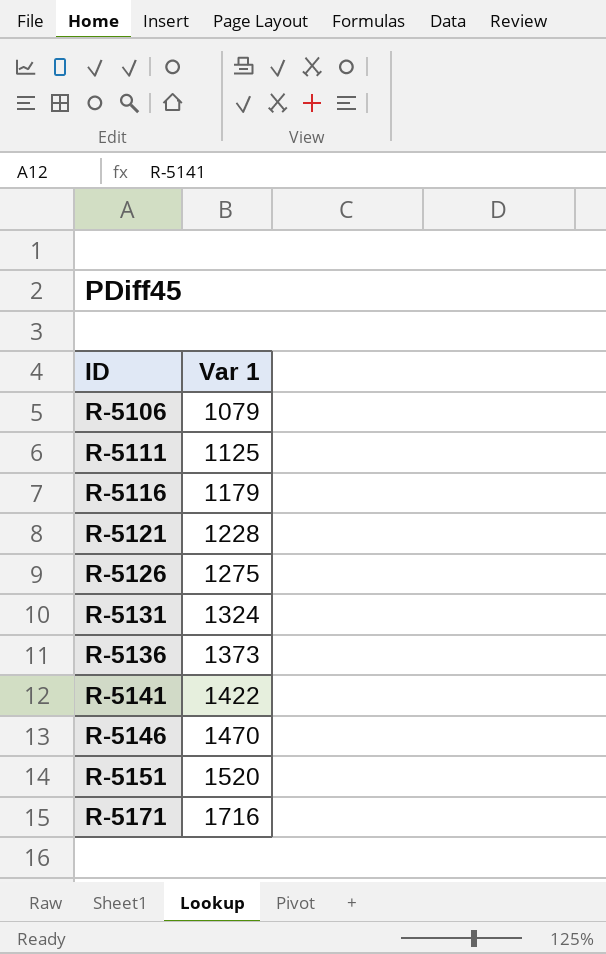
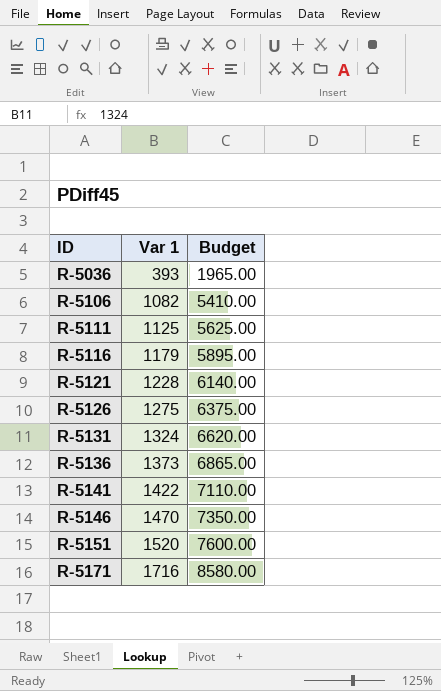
column Budget | formula: none -> [Var 1] * 5
row R-5036: none -> 393 | 1965.00
R-5106 | Var 1: 1079 -> 1082

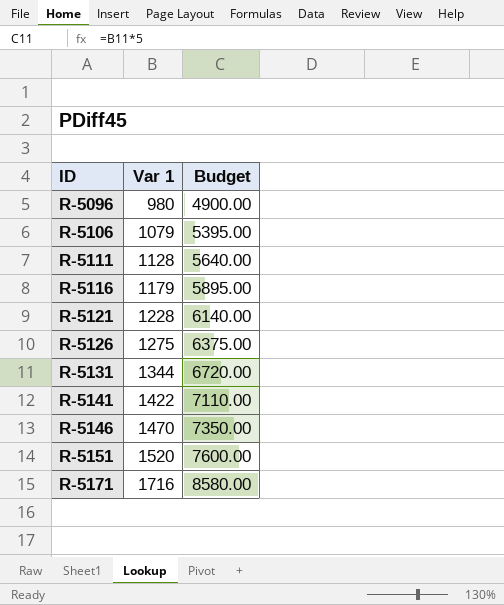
row R-5036: 393 | 1965.00 -> none
row R-5136: 1373 | 6865.00 -> none
row R-5096: none -> 980 | 4900.00
R-5106 | Var 1: 1082 -> 1079
R-5106 | Budget: 5410.00 -> 5395.00
R-5111 | Var 1: 1125 -> 1128
R-5111 | Budget: 5625.00 -> 5640.00
R-5131 | Var 1: 1324 -> 1344
R-5131 | Budget: 6620.00 -> 6720.00

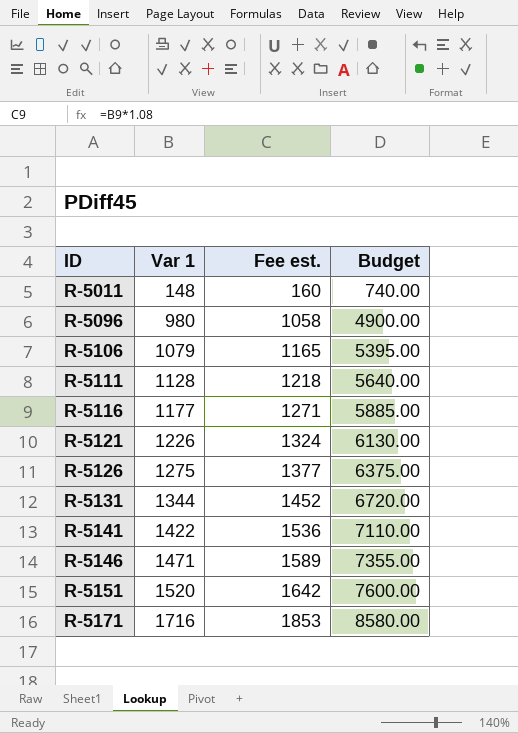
column Fee est. | formula: none -> [Var 1] * 1.08
row R-5011: none -> 148 | 160 | 740.00
R-5116 | Var 1: 1179 -> 1177
R-5116 | Budget: 5895.00 -> 5885.00
R-5121 | Var 1: 1228 -> 1226
R-5121 | Budget: 6140.00 -> 6130.00
R-5146 | Var 1: 1470 -> 1471
R-5146 | Budget: 7350.00 -> 7355.00

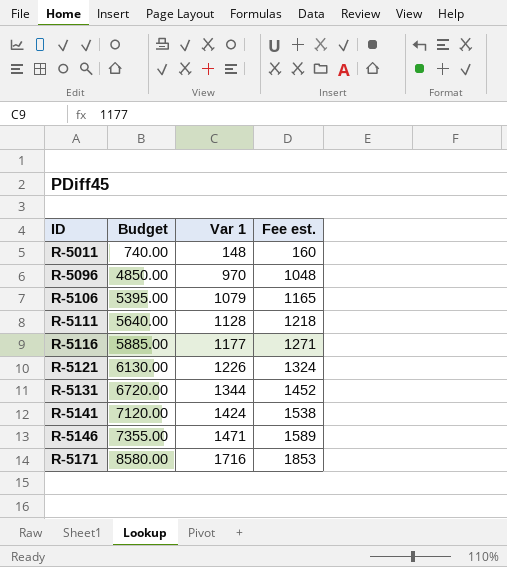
column Budget | position: 4 -> 2
row R-5126: 1275 | 1377 | 6375.00 -> none
row R-5151: 1520 | 1642 | 7600.00 -> none
R-5096 | Budget: 4900.00 -> 4850.00
R-5096 | Var 1: 980 -> 970
R-5096 | Fee est.: 1058 -> 1048
R-5141 | Budget: 7110.00 -> 7120.00
R-5141 | Var 1: 1422 -> 1424
R-5141 | Fee est.: 1536 -> 1538

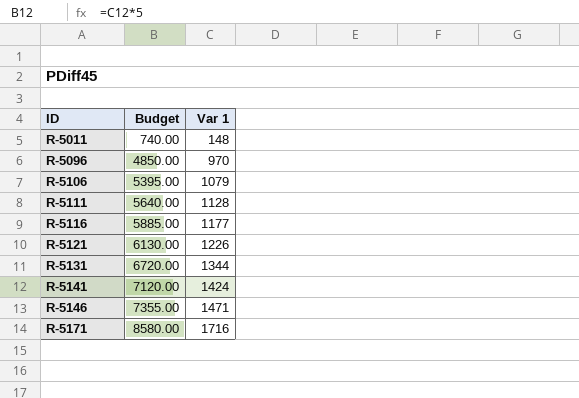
column Fee est. | formula: [Var 1] * 1.08 -> none

